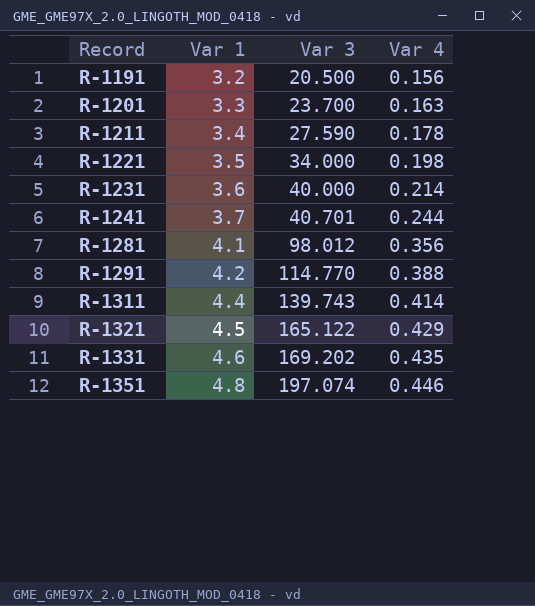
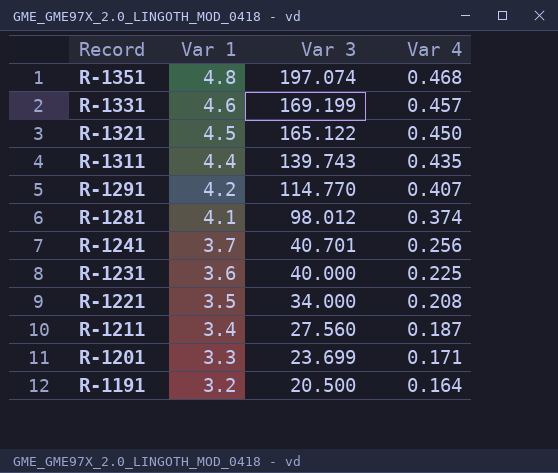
row order: Record ascending -> Record descending
R-1351 | Var 4: 0.446 -> 0.468
R-1331 | Var 3: 169.202 -> 169.199
R-1331 | Var 4: 0.435 -> 0.457
R-1321 | Var 4: 0.429 -> 0.450
R-1311 | Var 4: 0.414 -> 0.435
R-1291 | Var 4: 0.388 -> 0.407
R-1281 | Var 4: 0.356 -> 0.374
R-1241 | Var 4: 0.244 -> 0.256
R-1231 | Var 4: 0.214 -> 0.225
R-1221 | Var 4: 0.198 -> 0.208
R-1211 | Var 3: 27.590 -> 27.560
R-1211 | Var 4: 0.178 -> 0.187
R-1201 | Var 3: 23.700 -> 23.699
R-1201 | Var 4: 0.163 -> 0.171
R-1191 | Var 4: 0.156 -> 0.164

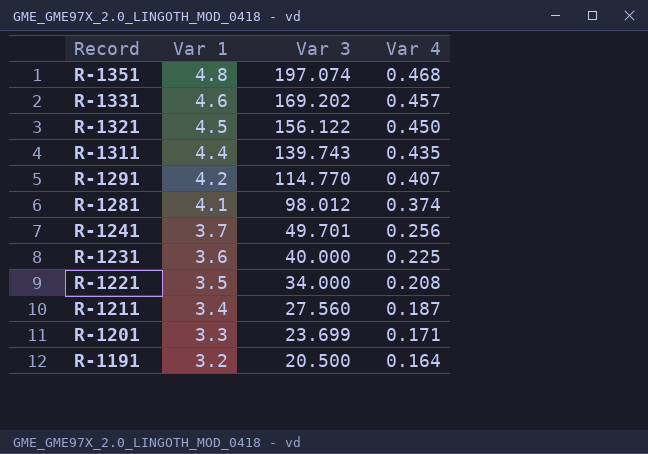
R-1331 | Var 3: 169.199 -> 169.202
R-1321 | Var 3: 165.122 -> 156.122
R-1241 | Var 3: 40.701 -> 49.701

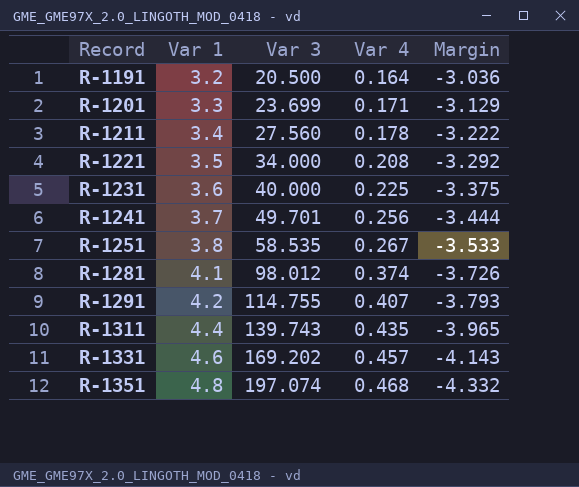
row order: Record descending -> Record ascending
column Margin | formula: none -> [Var 4] - [Var 1]
row R-1321: 4.5 | 156.122 | 0.450 -> none
R-1211 | Var 4: 0.187 -> 0.178
row R-1251: none -> 3.8 | 58.535 | 0.267 | -3.533
R-1291 | Var 3: 114.770 -> 114.755

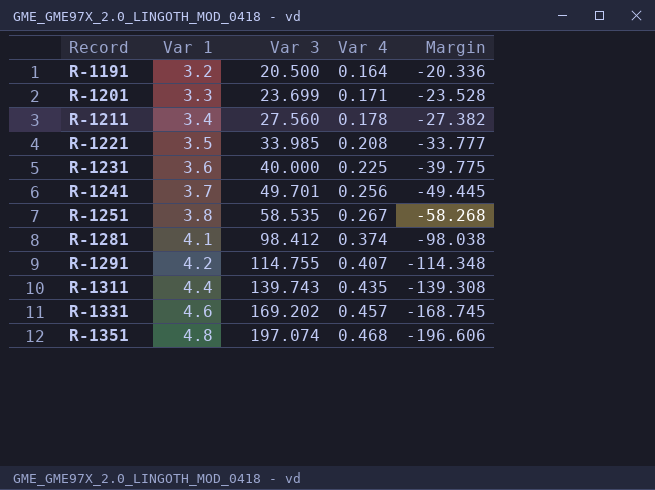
column Margin | formula: [Var 4] - [Var 1] -> [Var 4] - [Var 3]
R-1221 | Var 3: 34.000 -> 33.985
R-1281 | Var 3: 98.012 -> 98.412

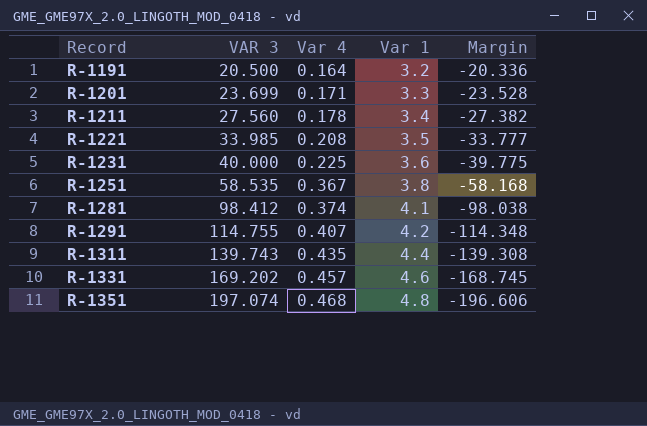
column name: Var 3 -> VAR 3
column Var 1 | position: 2 -> 4
row R-1241: 3.7 | 49.701 | 0.256 | -49.445 -> none
R-1251 | Var 4: 0.267 -> 0.367
R-1251 | Margin: -58.268 -> -58.168

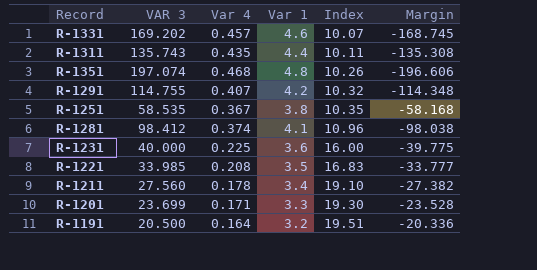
row order: Record ascending -> Index ascending
column Index | formula: none -> [Var 1] / [Var 4]
R-1311 | VAR 3: 139.743 -> 135.743
R-1311 | Margin: -139.308 -> -135.308

